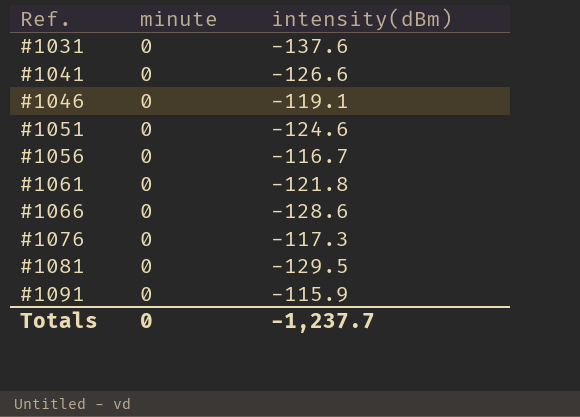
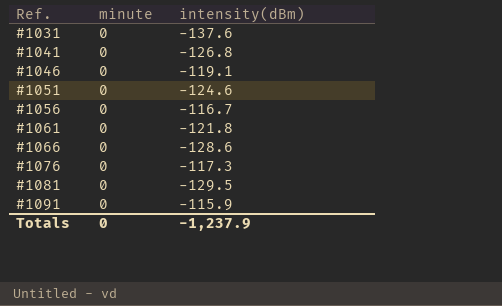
#1041 | intensity(dBm): -126.6 -> -126.8
Totals | intensity(dBm): -1,237.7 -> -1,237.9

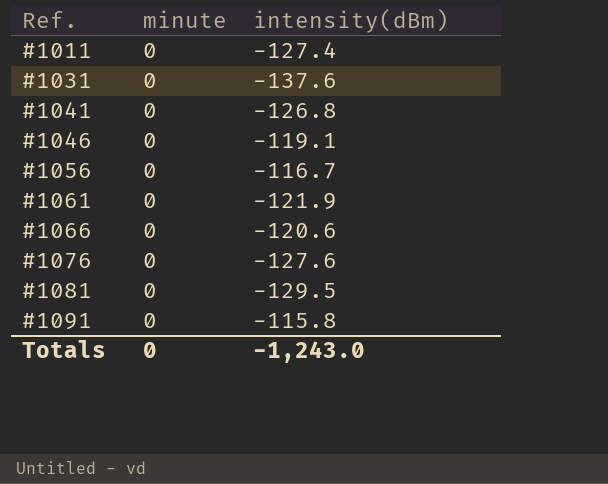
row #1051: 0 | -124.6 -> none
row #1011: none -> 0 | -127.4
#1061 | intensity(dBm): -121.8 -> -121.9
#1066 | intensity(dBm): -128.6 -> -120.6
#1076 | intensity(dBm): -117.3 -> -127.6
#1091 | intensity(dBm): -115.9 -> -115.8
Totals | intensity(dBm): -1,237.9 -> -1,243.0

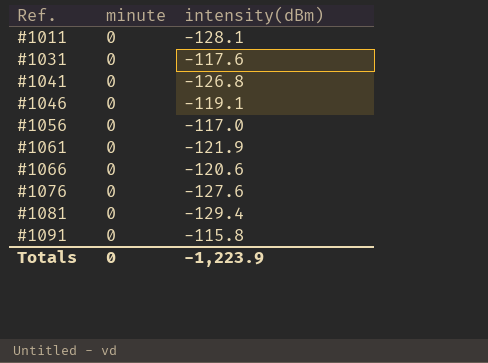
#1011 | intensity(dBm): -127.4 -> -128.1
#1031 | intensity(dBm): -137.6 -> -117.6
#1056 | intensity(dBm): -116.7 -> -117.0
#1081 | intensity(dBm): -129.5 -> -129.4
Totals | intensity(dBm): -1,243.0 -> -1,223.9

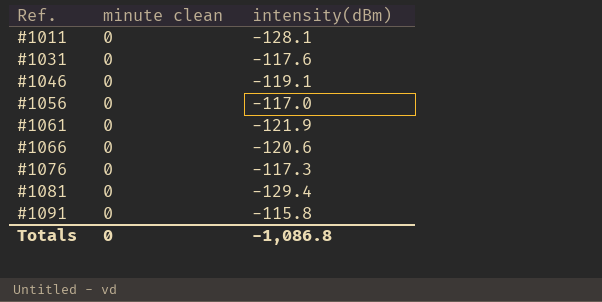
column name: minute -> minute clean
row #1041: 0 | -126.8 -> none
#1076 | intensity(dBm): -127.6 -> -117.3
Totals | intensity(dBm): -1,223.9 -> -1,086.8

